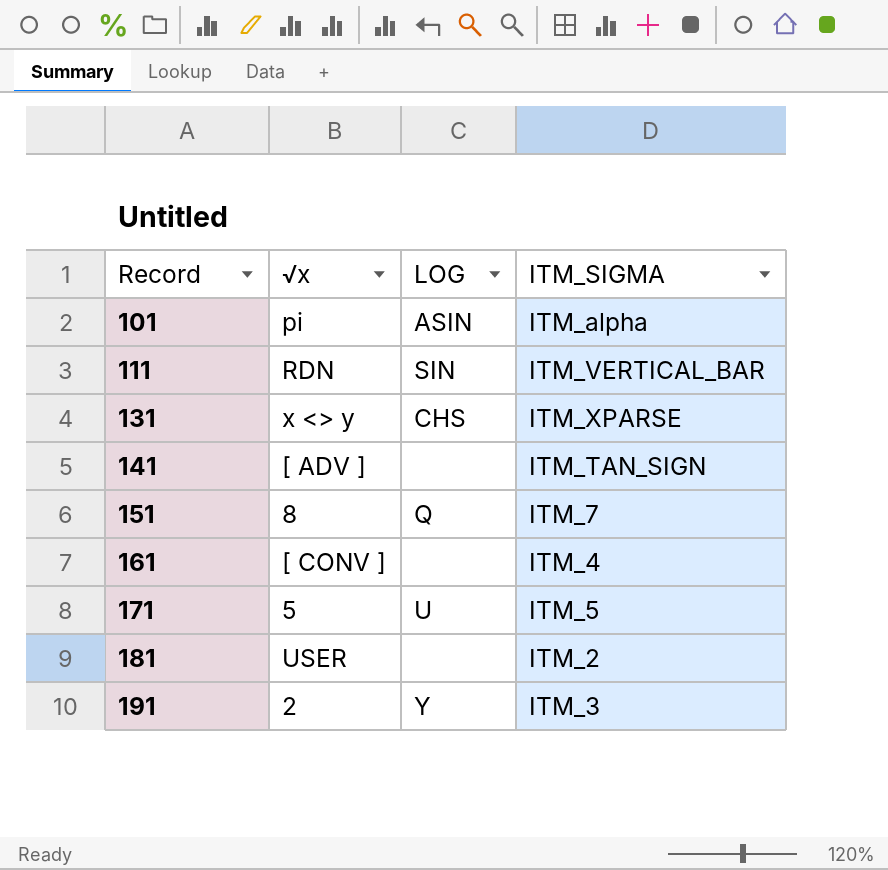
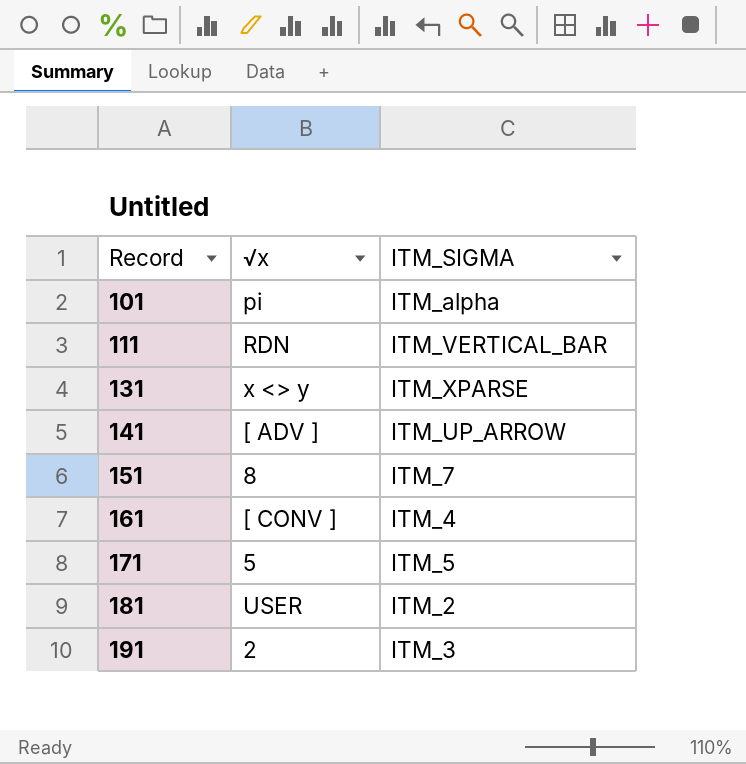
column LOG | position: 3 -> none
141 | ITM_SIGMA: ITM_TAN_SIGN -> ITM_UP_ARROW

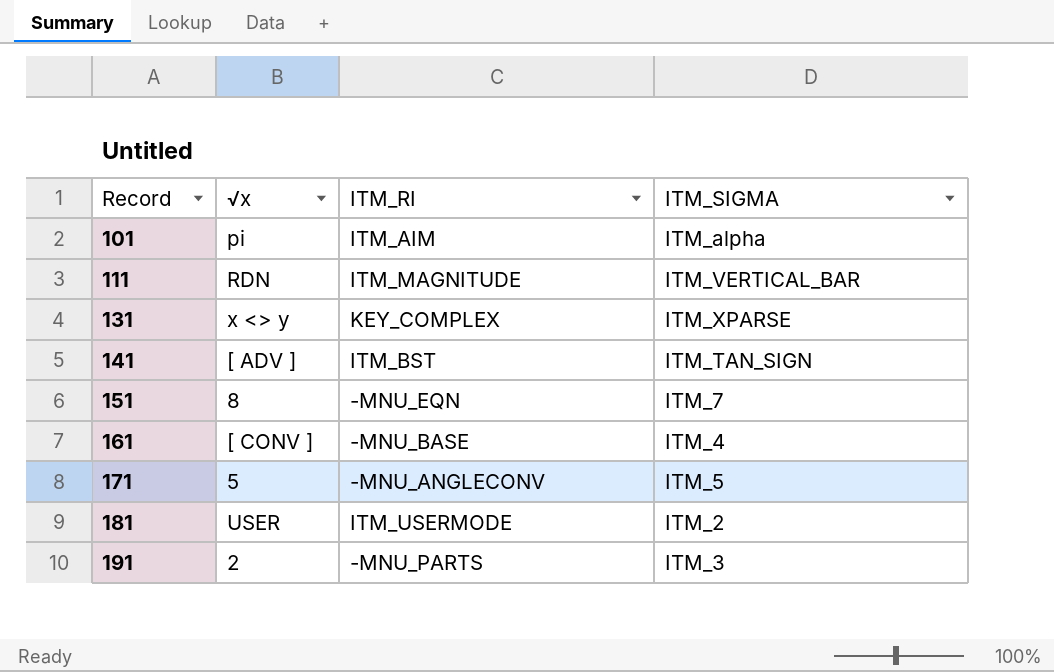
column ITM_RI | position: none -> 3
141 | ITM_SIGMA: ITM_UP_ARROW -> ITM_TAN_SIGN

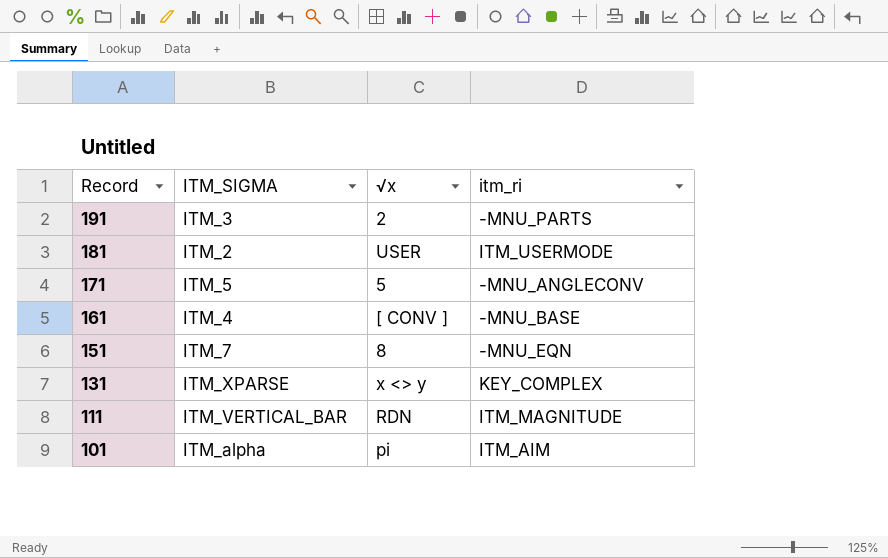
row order: Record ascending -> Record descending
column ITM_SIGMA | position: 4 -> 2
column name: ITM_RI -> itm_ri
row 141: [ ADV ] | ITM_BST | ITM_TAN_SIGN -> none

